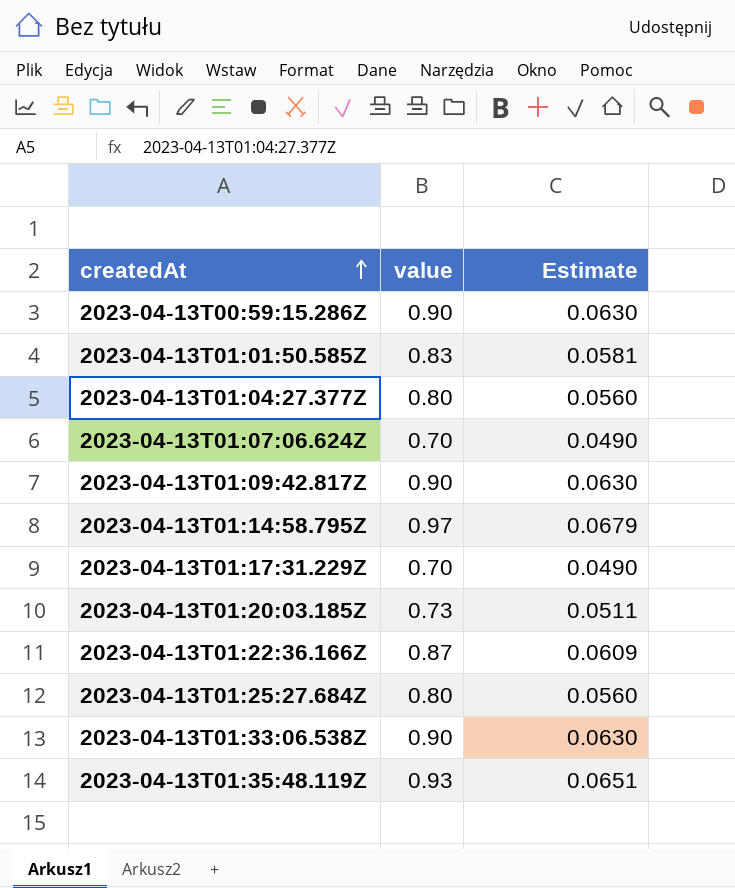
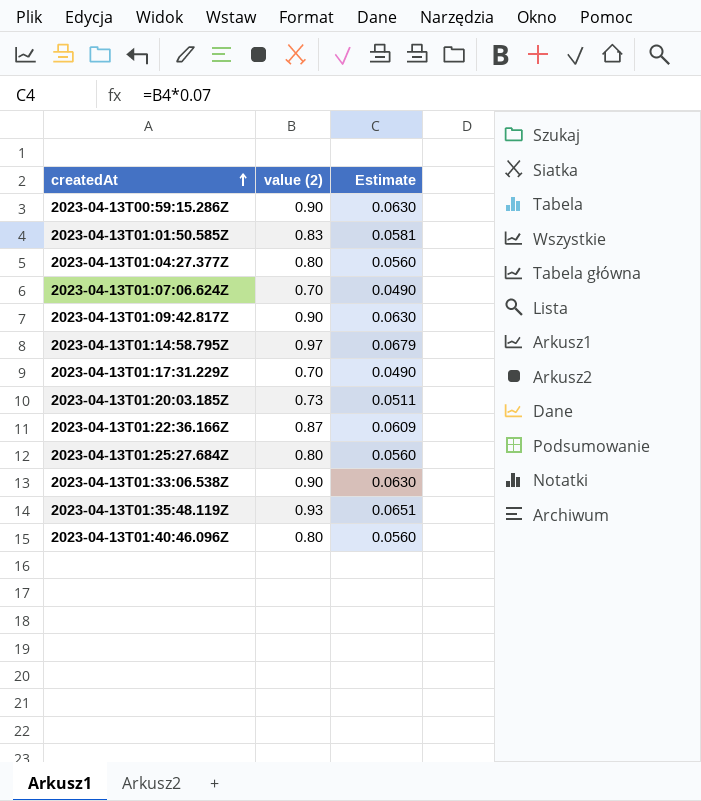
column name: value -> value (2)
row 2023-04-13T01:40:46.096Z: none -> 0.80 | 0.0560

